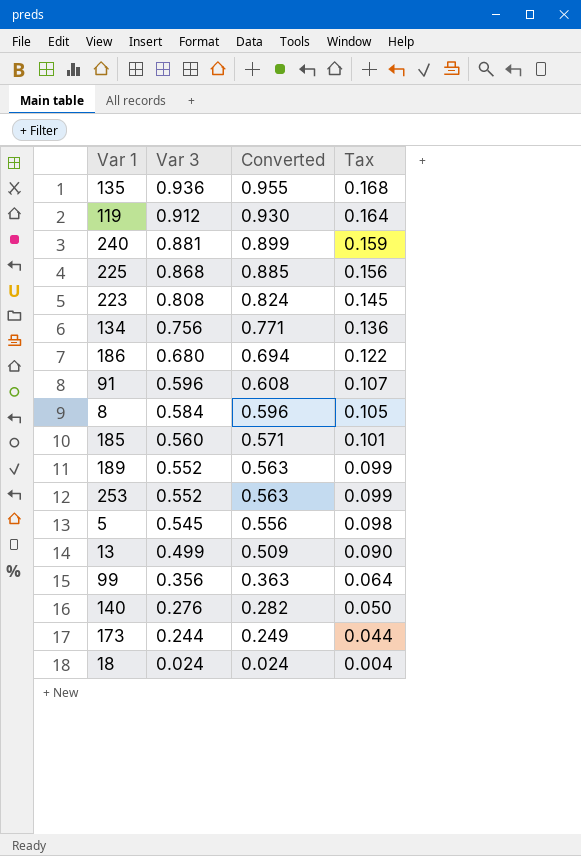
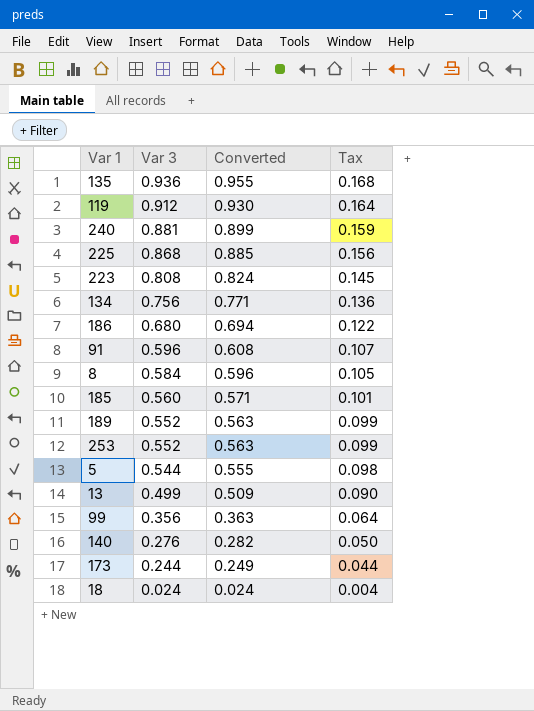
5 | Var 3: 0.545 -> 0.544
5 | Converted: 0.556 -> 0.555

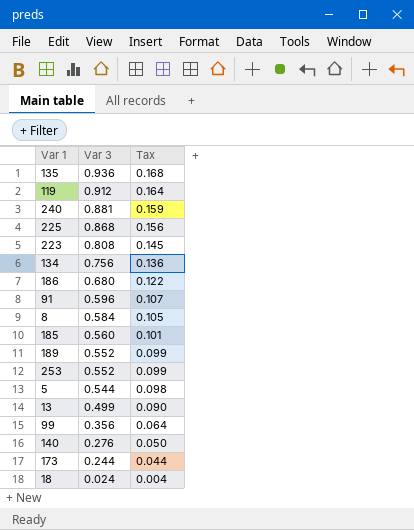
column Converted | formula: [Var 3] * 1.02 -> none

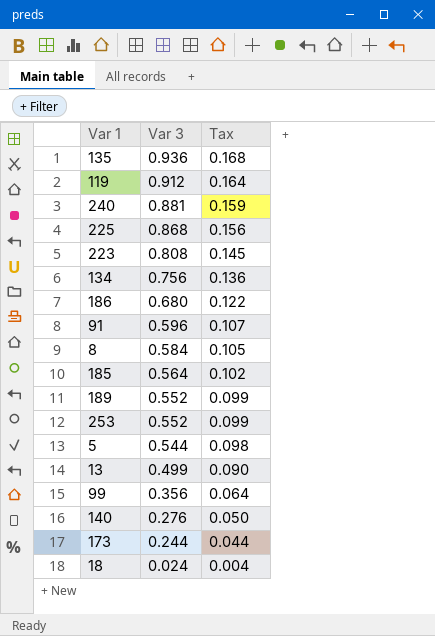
185 | Var 3: 0.560 -> 0.564
185 | Tax: 0.101 -> 0.102

